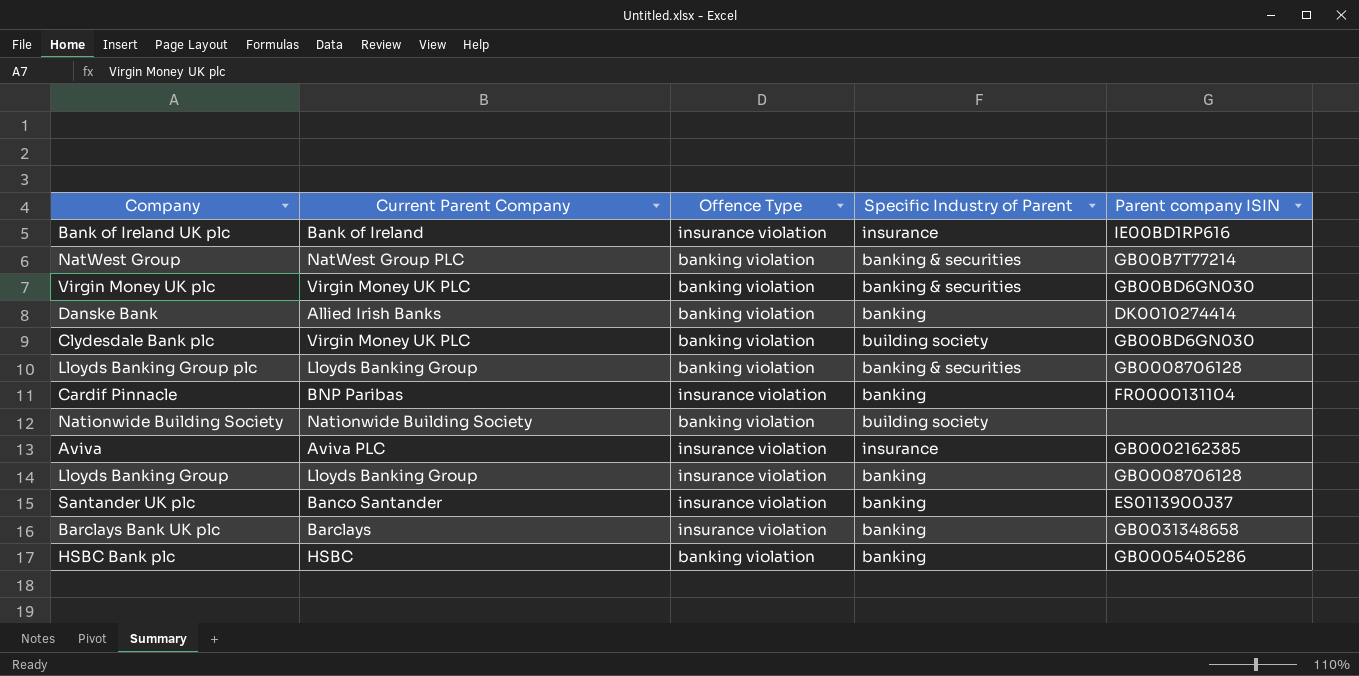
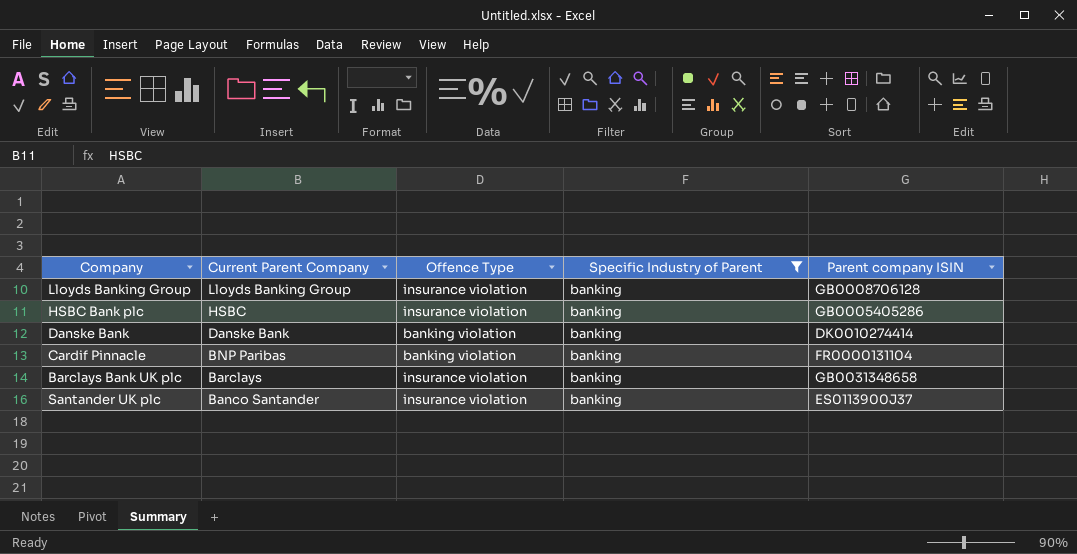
filter: none -> Specific Industry of Parent = banking
row order: none -> Current Parent Company descending
HSBC Bank plc | Offence Type: banking violation -> insurance violation
Danske Bank | Current Parent Company: Allied Irish Banks -> Danske Bank
Cardif Pinnacle | Offence Type: insurance violation -> banking violation

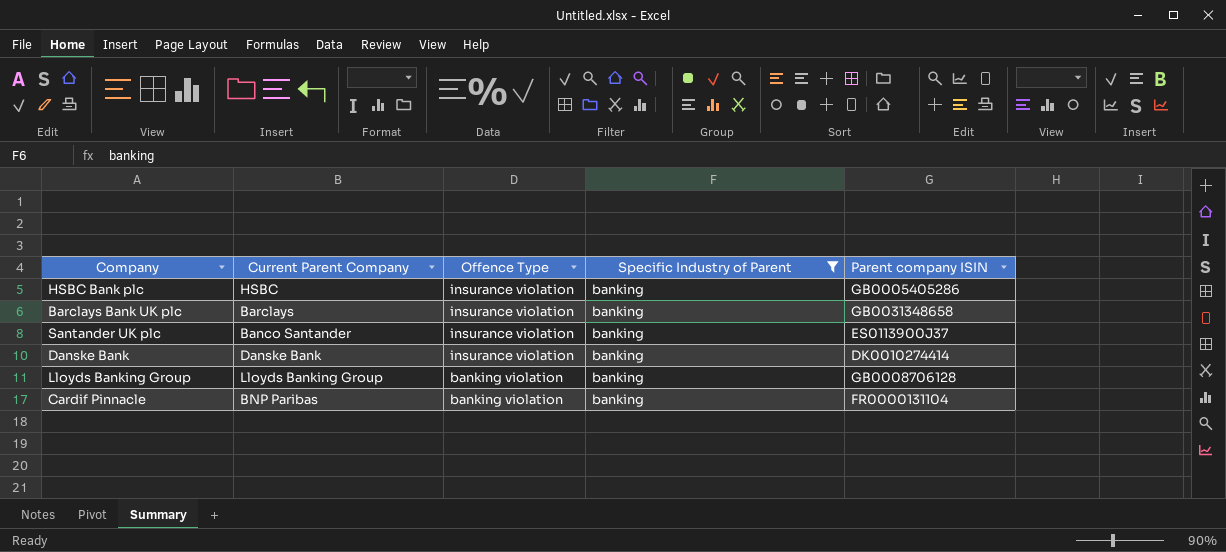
row order: Current Parent Company descending -> Offence Type descending
Danske Bank | Offence Type: banking violation -> insurance violation
Lloyds Banking Group | Offence Type: insurance violation -> banking violation

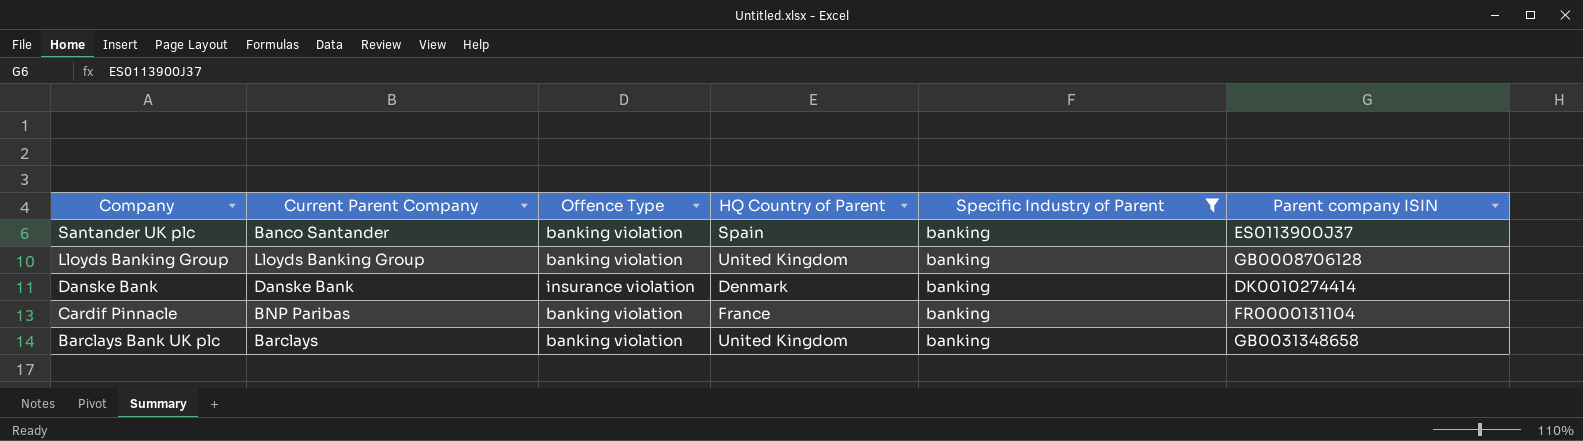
row order: Offence Type descending -> Company descending
column HQ Country of Parent | position: none -> 4
row HSBC Bank plc: HSBC | insurance violation | banking | GB0005405286 -> none
Santander UK plc | Offence Type: insurance violation -> banking violation
Barclays Bank UK plc | Offence Type: insurance violation -> banking violation

